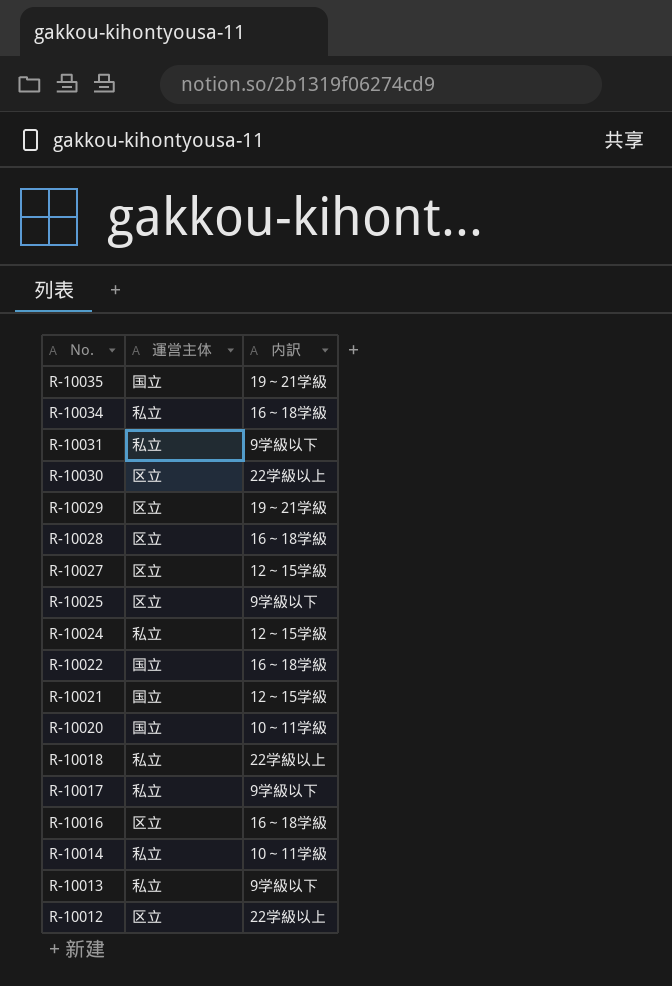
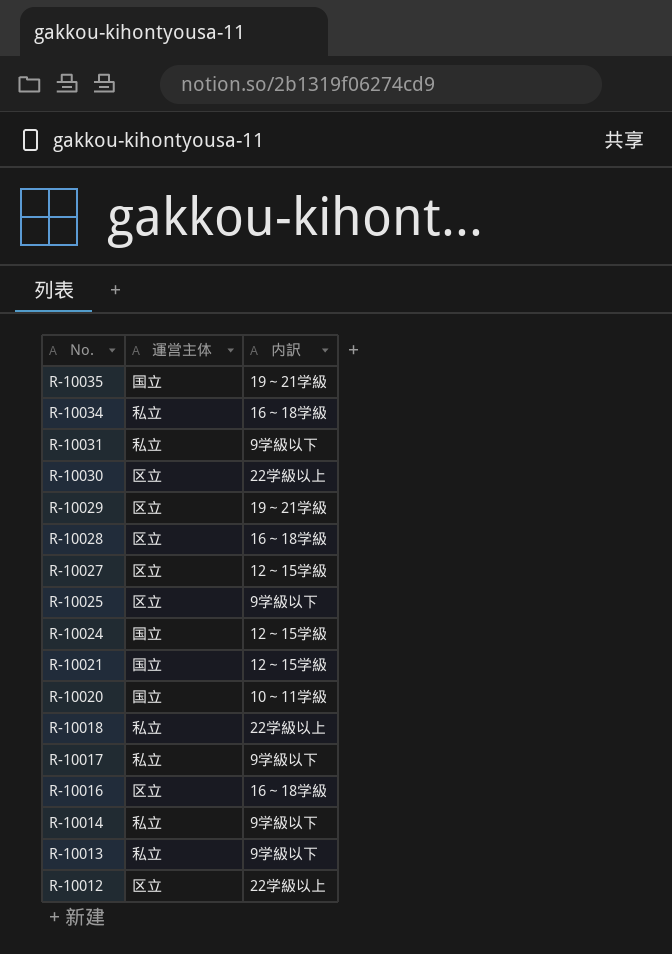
row R-10022: 国立 | 16～18学級 -> none
R-10024 | 運営主体: 私立 -> 国立
R-10014 | 内訳: 10～11学級 -> 9学級以下

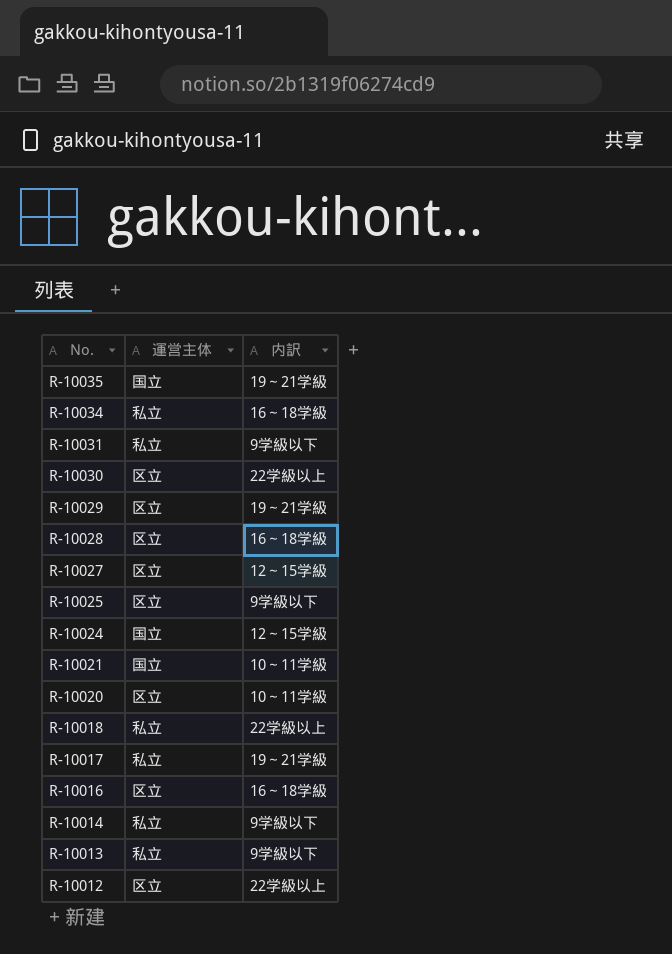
R-10021 | 内訳: 12～15学級 -> 10～11学級
R-10020 | 運営主体: 国立 -> 区立
R-10017 | 内訳: 9学級以下 -> 19～21学級

